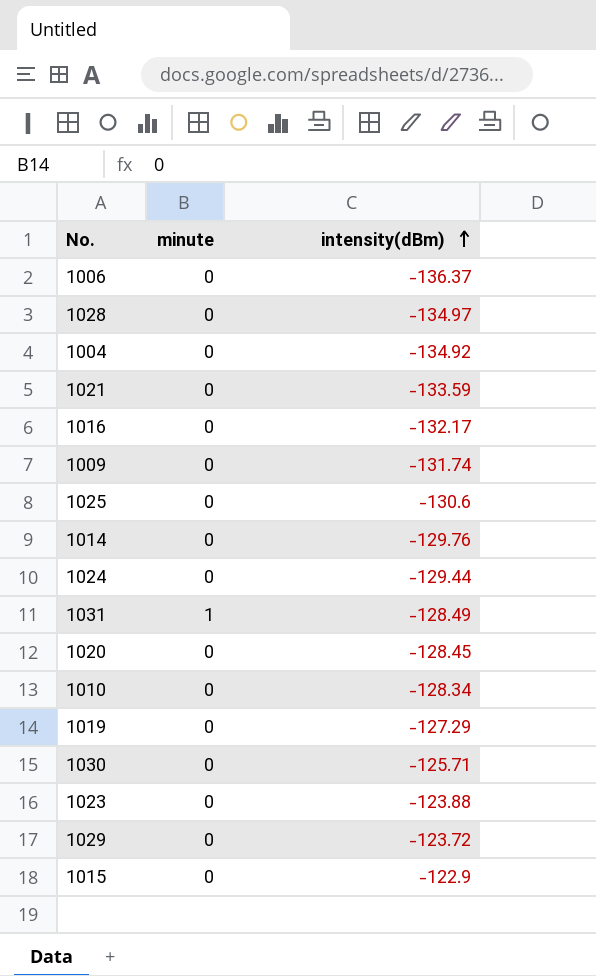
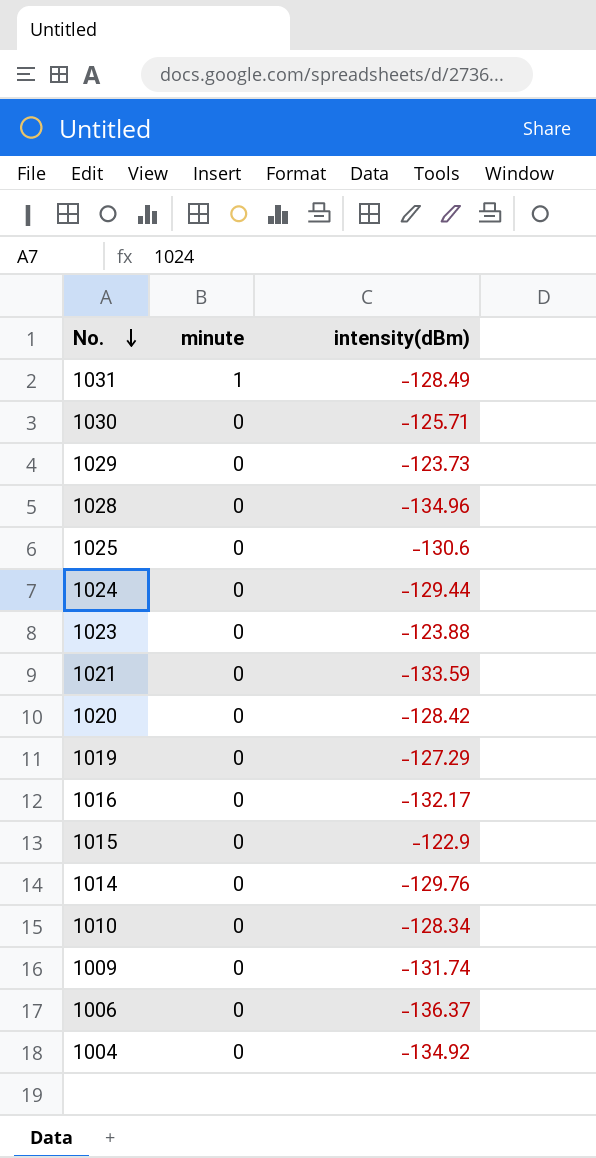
row order: intensity(dBm) ascending -> No. descending
1029 | intensity(dBm): -123.72 -> -123.73
1028 | intensity(dBm): -134.97 -> -134.96
1020 | intensity(dBm): -128.45 -> -128.42

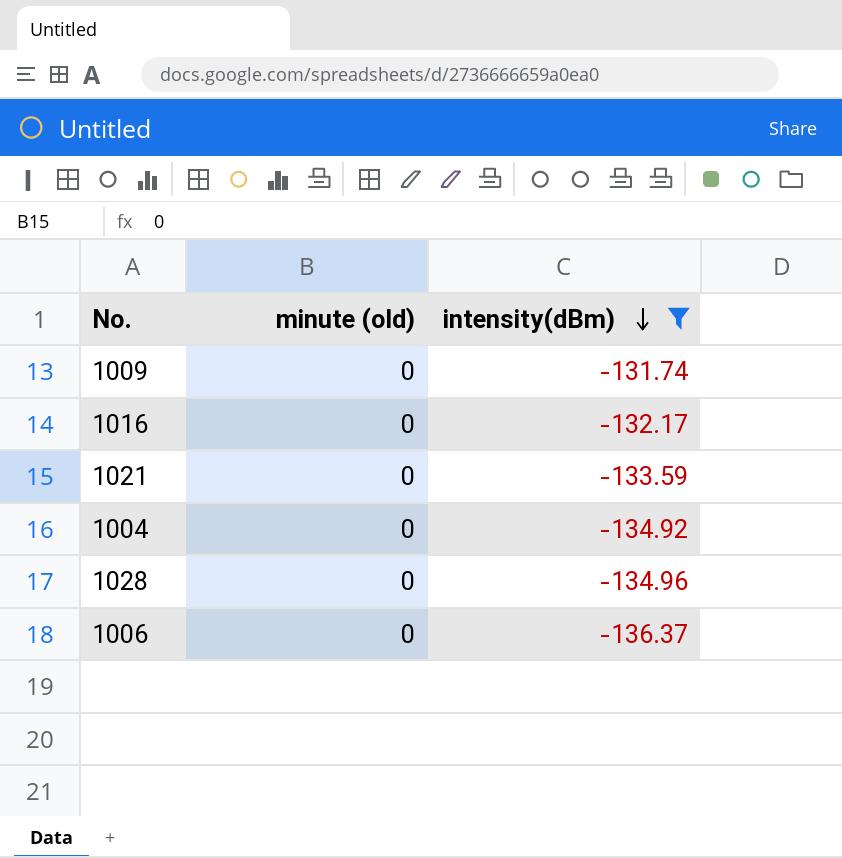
filter: none -> intensity(dBm) <= -131.74
row order: No. descending -> intensity(dBm) descending
column name: minute -> minute (old)

